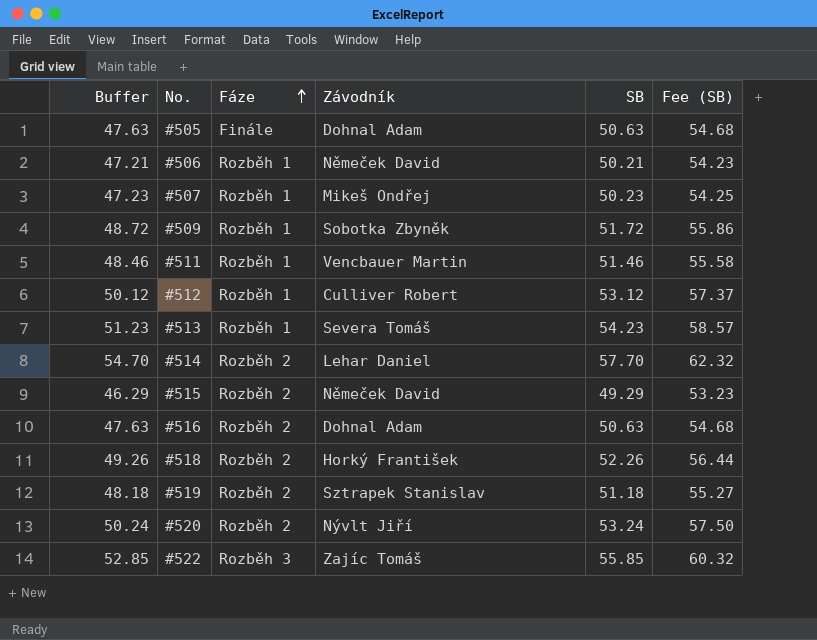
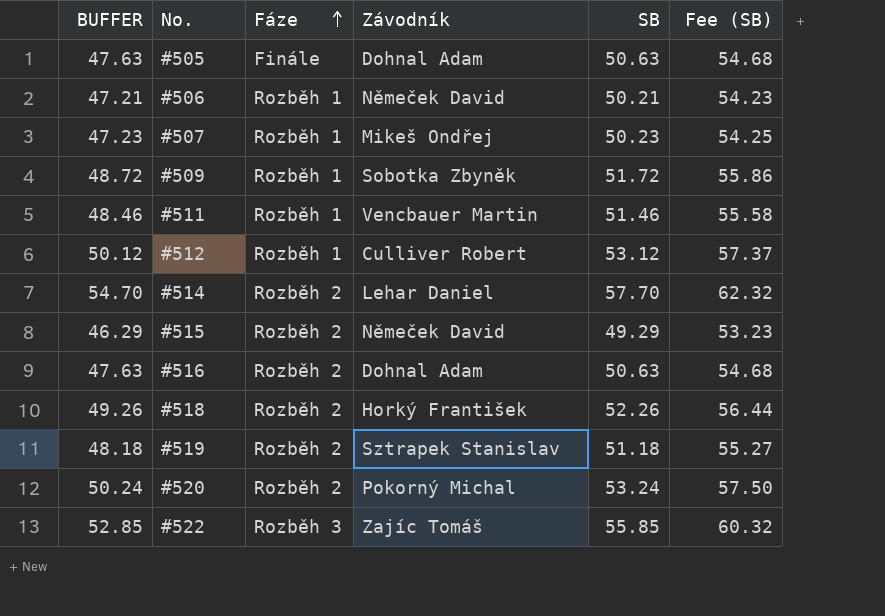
column name: Buffer -> BUFFER
row #513: 51.23 | Rozběh 1 | Severa Tomáš | 54.23 | 58.57 -> none
#520 | Závodník: Nývlt Jiří -> Pokorný Michal

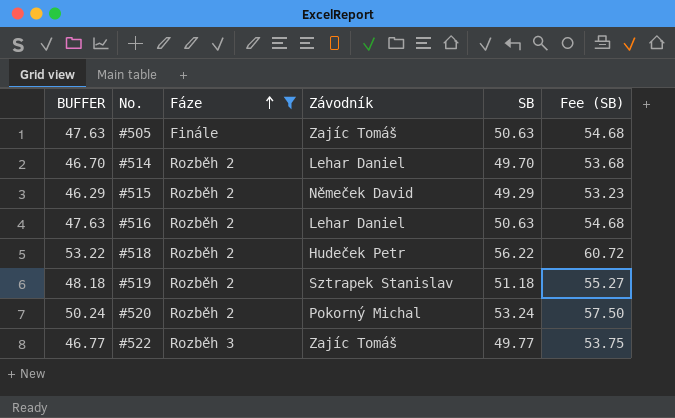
filter: none -> Fáze != Rozběh 1
#505 | Závodník: Dohnal Adam -> Zajíc Tomáš
#514 | BUFFER: 54.70 -> 46.70
#514 | SB: 57.70 -> 49.70
#514 | Fee (SB): 62.32 -> 53.68
#516 | Závodník: Dohnal Adam -> Lehar Daniel
#518 | BUFFER: 49.26 -> 53.22
#518 | Závodník: Horký František -> Hudeček Petr
#518 | SB: 52.26 -> 56.22
#518 | Fee (SB): 56.44 -> 60.72
#522 | BUFFER: 52.85 -> 46.77
#522 | SB: 55.85 -> 49.77
#522 | Fee (SB): 60.32 -> 53.75

